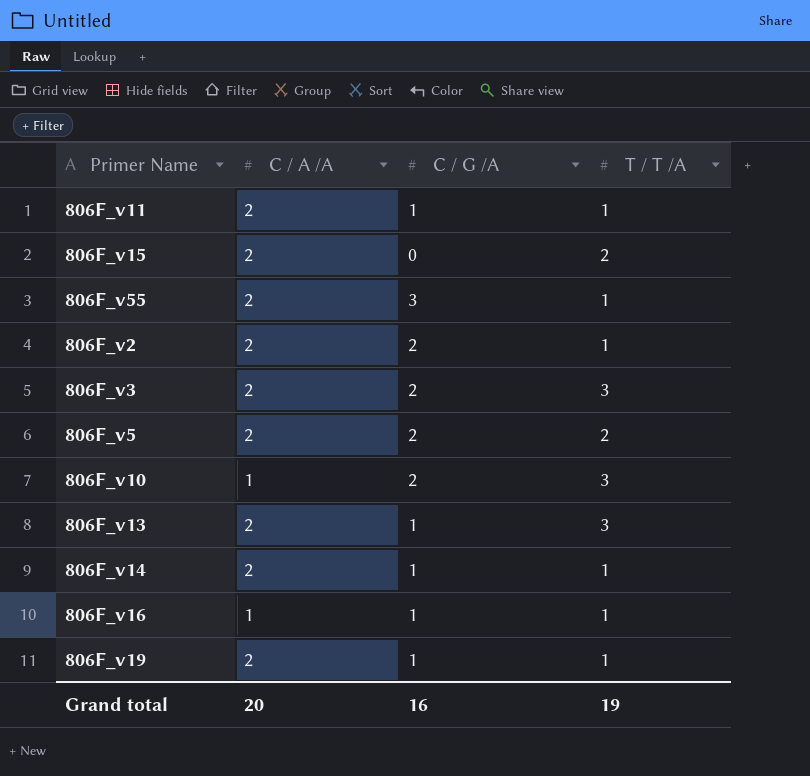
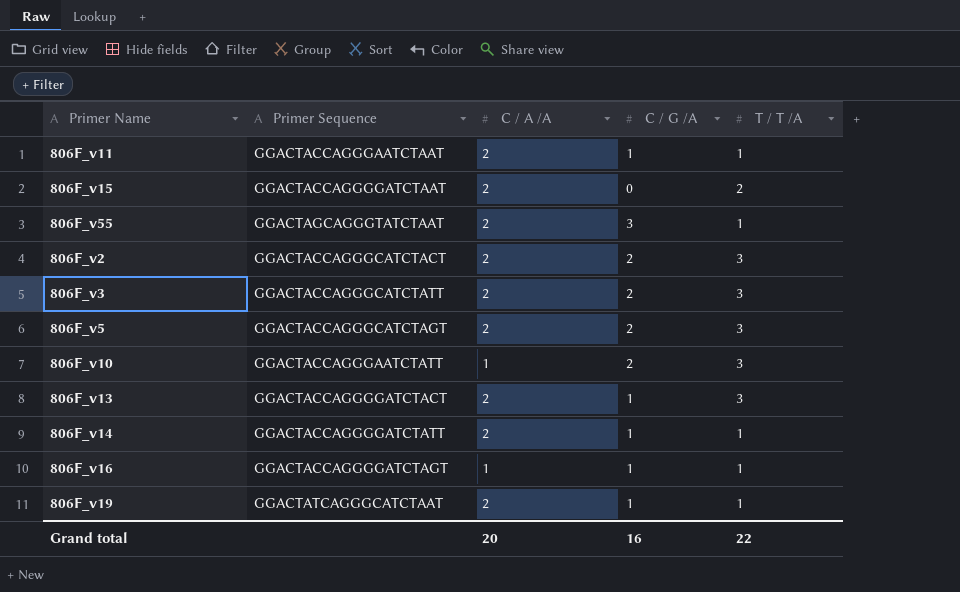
column Primer Sequence | position: none -> 2
806F_v2 | T / T /A: 1 -> 3
806F_v5 | T / T /A: 2 -> 3
Grand total | T / T /A: 19 -> 22

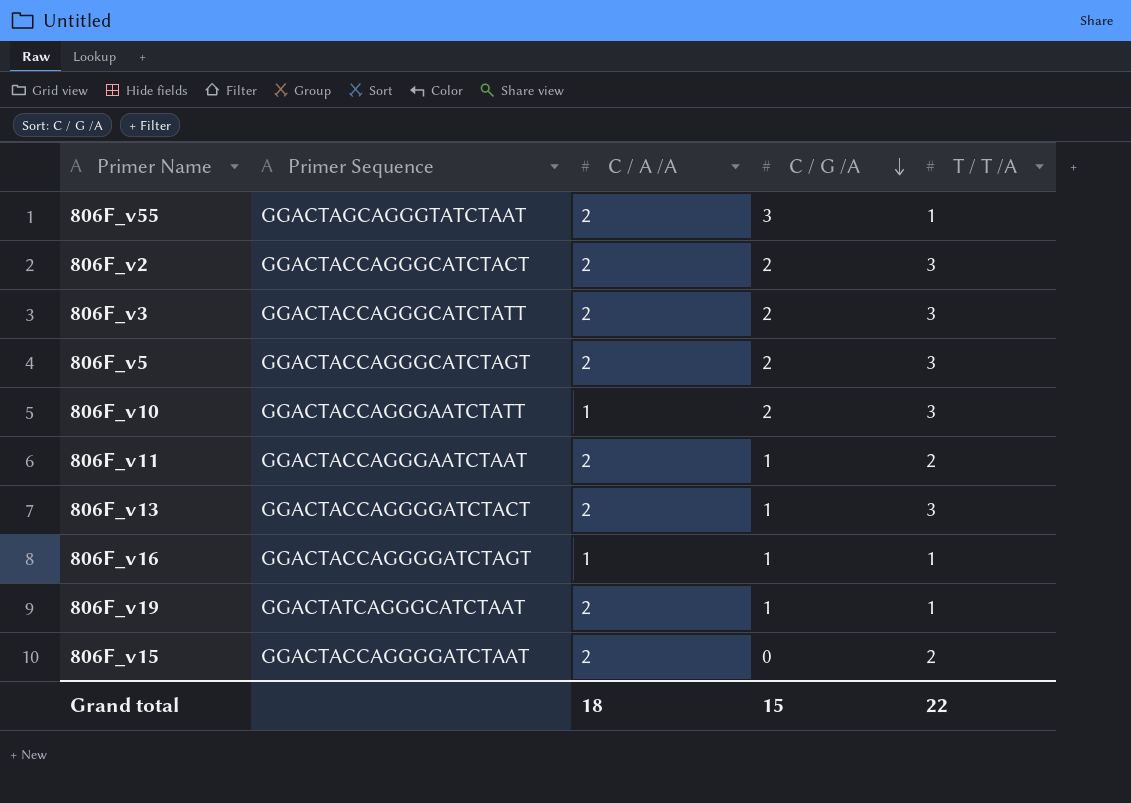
row order: none -> C / G /A descending
row 806F_v14: GGACTACCAGGGGATCTATT | 2 | 1 | 1 -> none
806F_v11 | T / T /A: 1 -> 2
Grand total | C / A /A: 20 -> 18
Grand total | C / G /A: 16 -> 15

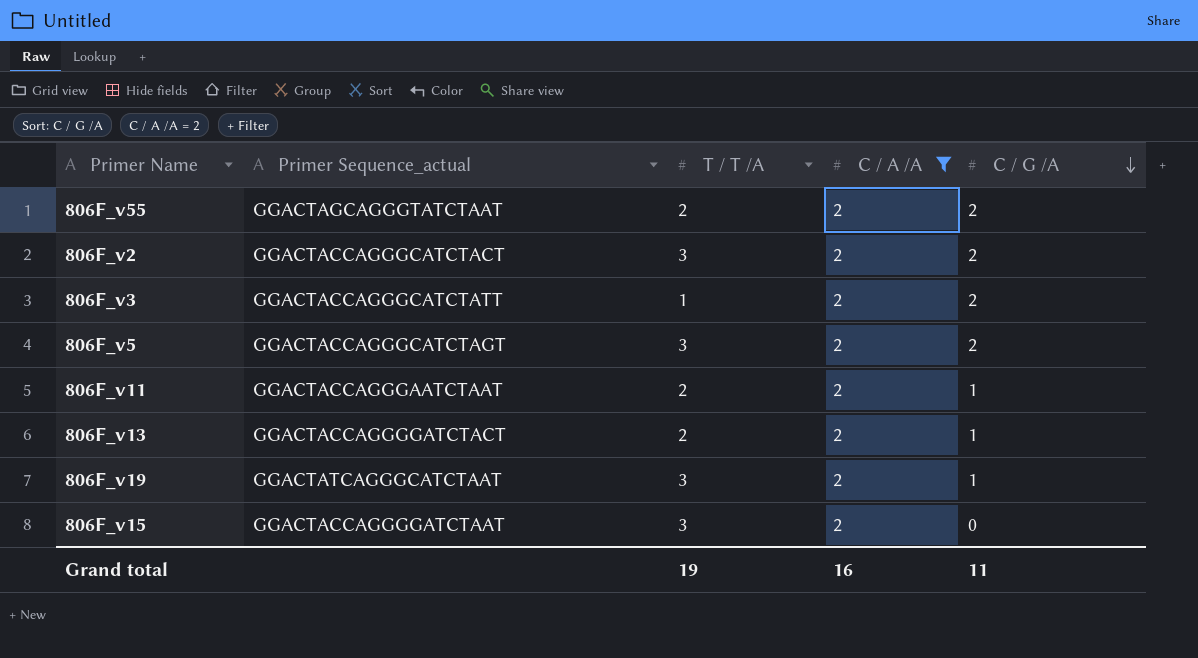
filter: none -> C / A /A = 2
column name: Primer Sequence -> Primer Sequence_actual
column T / T /A | position: 5 -> 3
806F_v55 | T / T /A: 1 -> 2
806F_v55 | C / G /A: 3 -> 2
806F_v3 | T / T /A: 3 -> 1
806F_v13 | T / T /A: 3 -> 2
806F_v19 | T / T /A: 1 -> 3
806F_v15 | T / T /A: 2 -> 3
Grand total | T / T /A: 22 -> 19
Grand total | C / A /A: 18 -> 16
Grand total | C / G /A: 15 -> 11

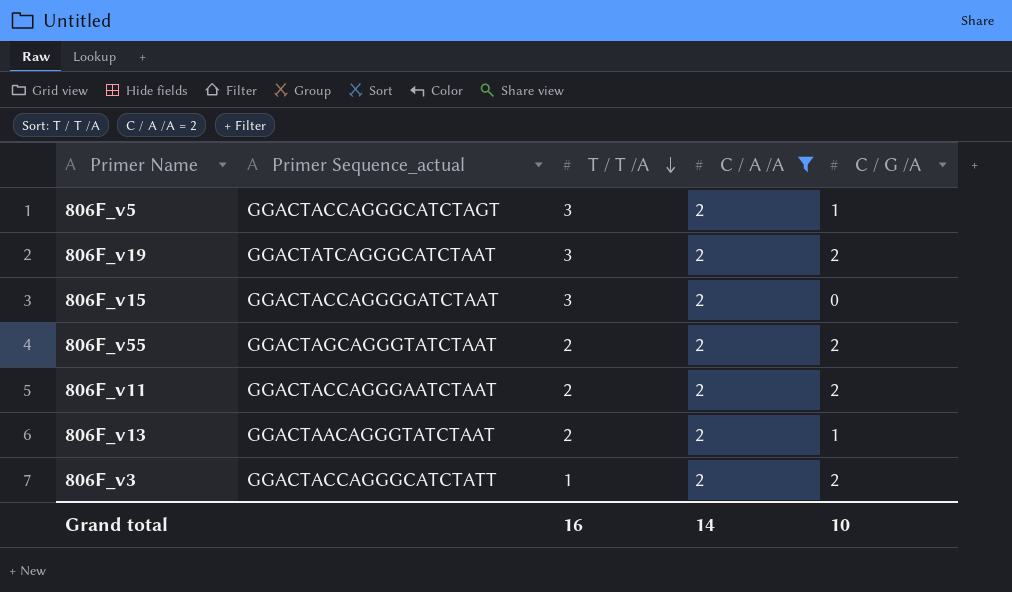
row order: C / G /A descending -> T / T /A descending
row 806F_v2: GGACTACCAGGGCATCTACT | 3 | 2 | 2 -> none
806F_v5 | C / G /A: 2 -> 1
806F_v19 | C / G /A: 1 -> 2
806F_v11 | C / G /A: 1 -> 2
806F_v13 | Primer Sequence_actual: GGACTACCAGGGGATCTACT -> GGACTAACAGGGTATCTAAT
Grand total | T / T /A: 19 -> 16
Grand total | C / A /A: 16 -> 14
Grand total | C / G /A: 11 -> 10

